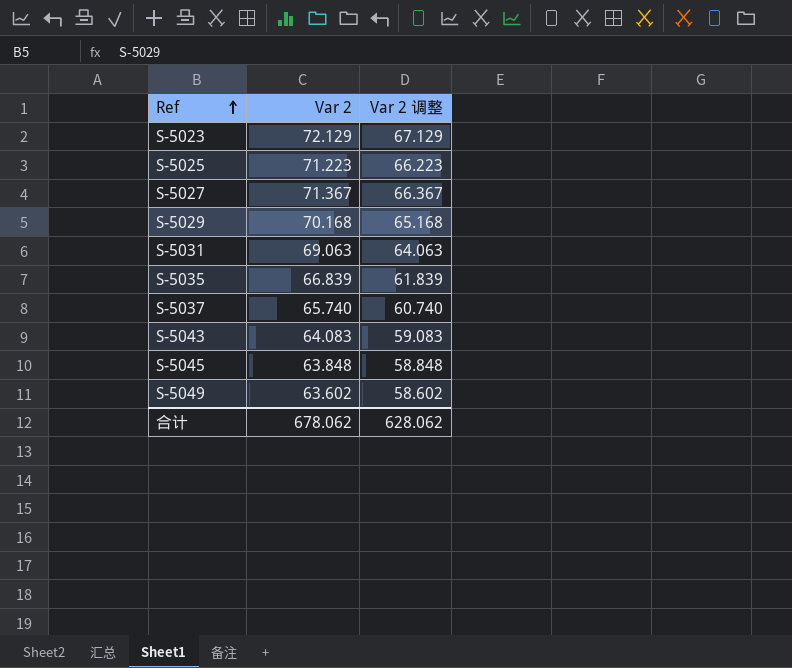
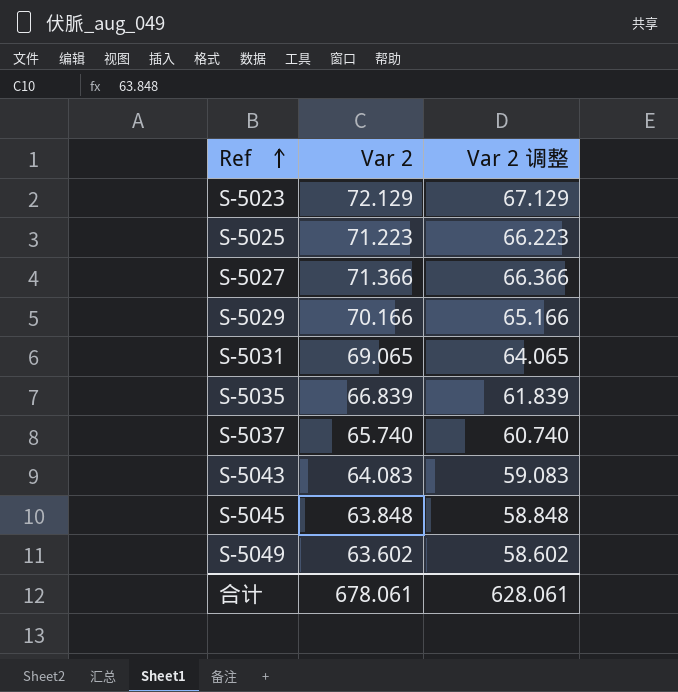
S-5027 | Var 2: 71.367 -> 71.366
S-5027 | Var 2 调整: 66.367 -> 66.366
S-5029 | Var 2: 70.168 -> 70.166
S-5029 | Var 2 调整: 65.168 -> 65.166
S-5031 | Var 2: 69.063 -> 69.065
S-5031 | Var 2 调整: 64.063 -> 64.065
合计 | Var 2: 678.062 -> 678.061
合计 | Var 2 调整: 628.062 -> 628.061

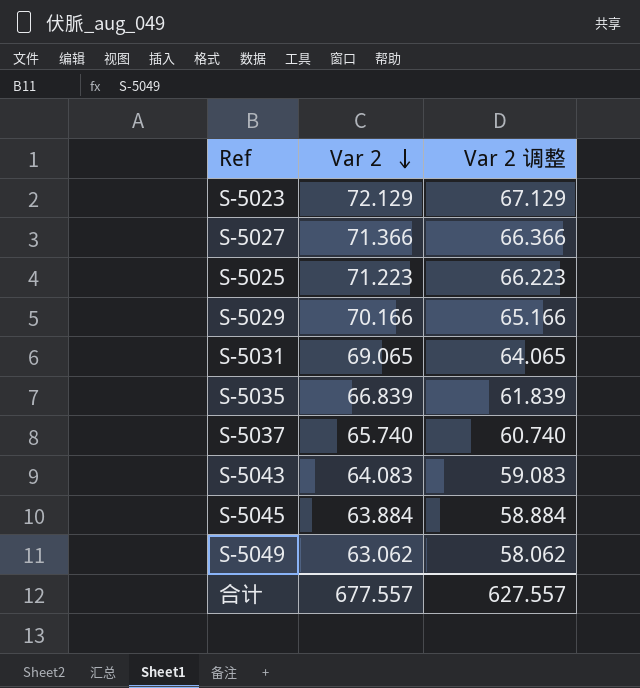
row order: Ref ascending -> Var 2 descending
S-5045 | Var 2: 63.848 -> 63.884
S-5045 | Var 2 调整: 58.848 -> 58.884
S-5049 | Var 2: 63.602 -> 63.062
S-5049 | Var 2 调整: 58.602 -> 58.062
合计 | Var 2: 678.061 -> 677.557
合计 | Var 2 调整: 628.061 -> 627.557

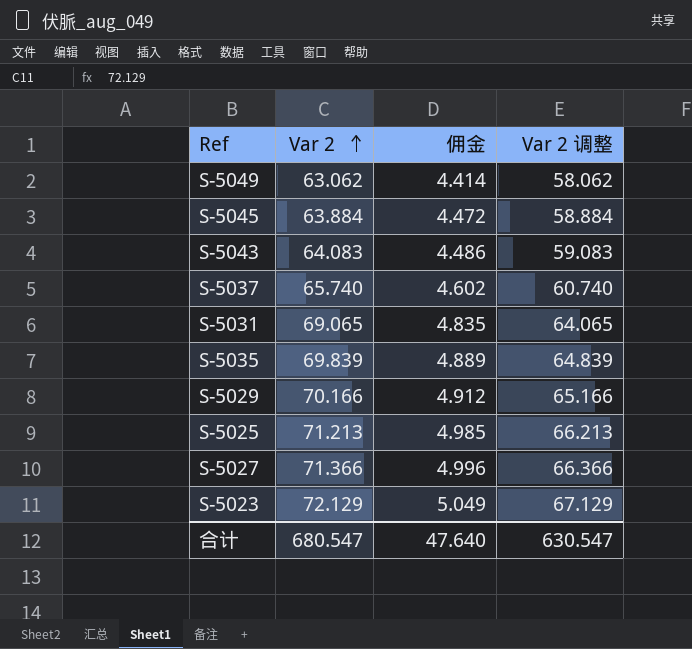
row order: Var 2 descending -> Var 2 ascending
column 佣金 | formula: none -> [Var 2] * 0.07
S-5035 | Var 2: 66.839 -> 69.839
S-5035 | Var 2 调整: 61.839 -> 64.839
S-5025 | Var 2: 71.223 -> 71.213
S-5025 | Var 2 调整: 66.223 -> 66.213
合计 | Var 2: 677.557 -> 680.547
合计 | Var 2 调整: 627.557 -> 630.547

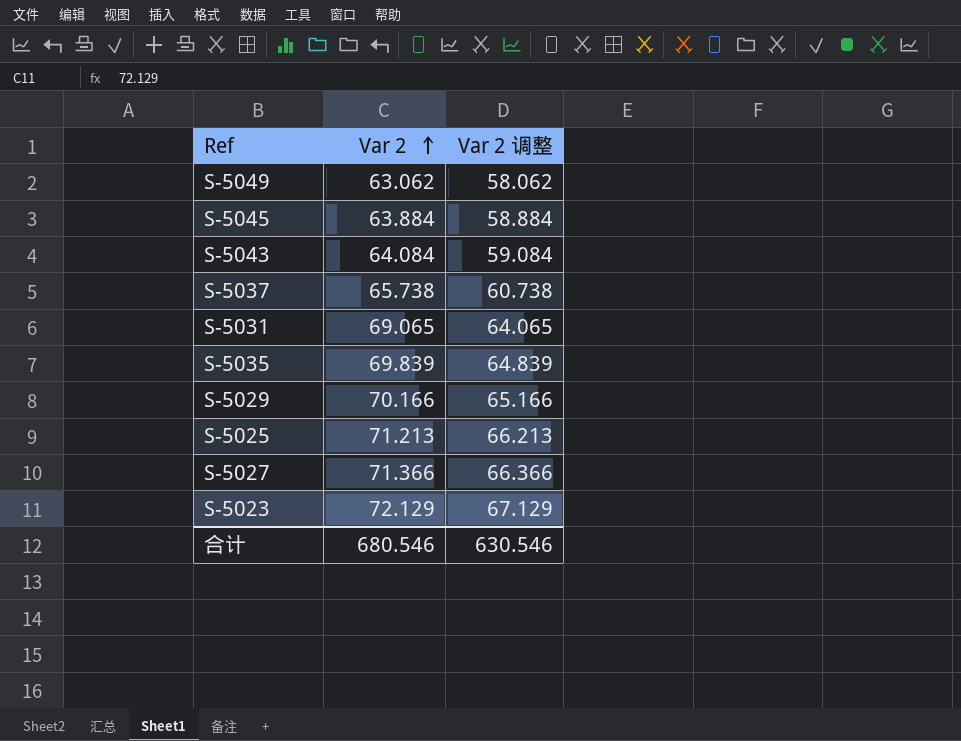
column 佣金 | formula: [Var 2] * 0.07 -> none
S-5043 | Var 2: 64.083 -> 64.084
S-5043 | Var 2 调整: 59.083 -> 59.084
S-5037 | Var 2: 65.740 -> 65.738
S-5037 | Var 2 调整: 60.740 -> 60.738
合计 | Var 2: 680.547 -> 680.546
合计 | Var 2 调整: 630.547 -> 630.546

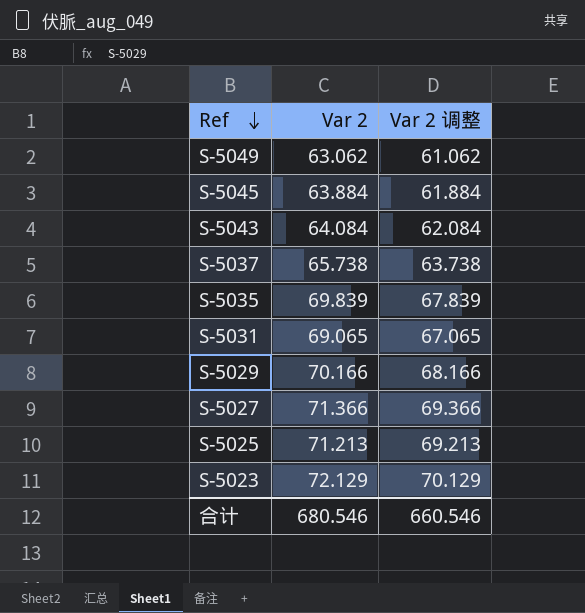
row order: Var 2 ascending -> Ref descending
column Var 2 调整 | formula: [Var 2] - 5 -> [Var 2] - 2
合计 | Var 2 调整: 630.546 -> 660.546

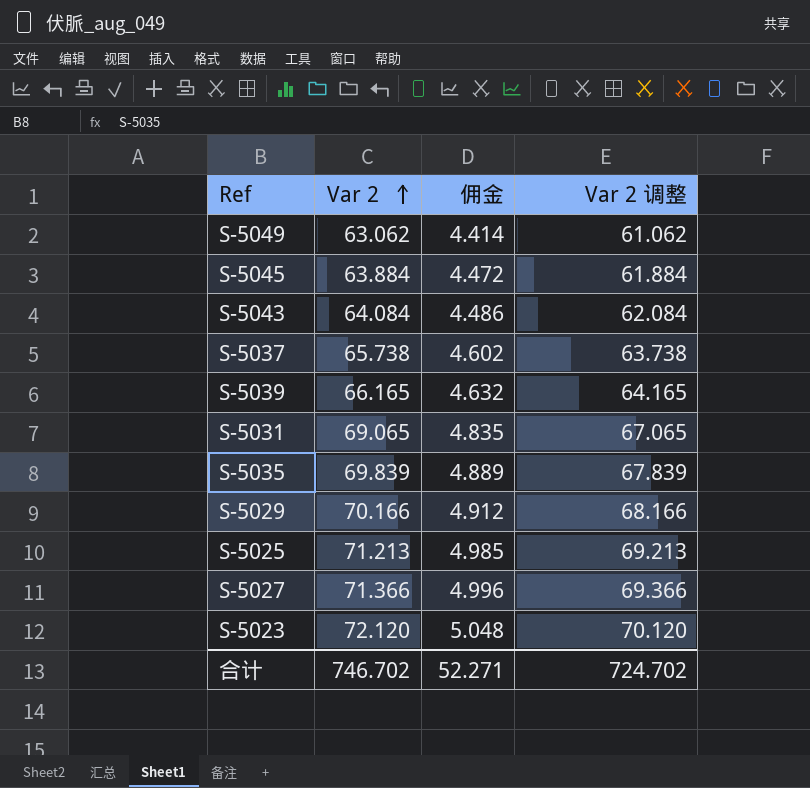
row order: Ref descending -> Var 2 ascending
column 佣金 | formula: none -> [Var 2] * 0.07
row S-5039: none -> 66.165 | 4.632 | 64.165
S-5023 | Var 2: 72.129 -> 72.120
S-5023 | Var 2 调整: 70.129 -> 70.120
合计 | Var 2: 680.546 -> 746.702
合计 | Var 2 调整: 660.546 -> 724.702

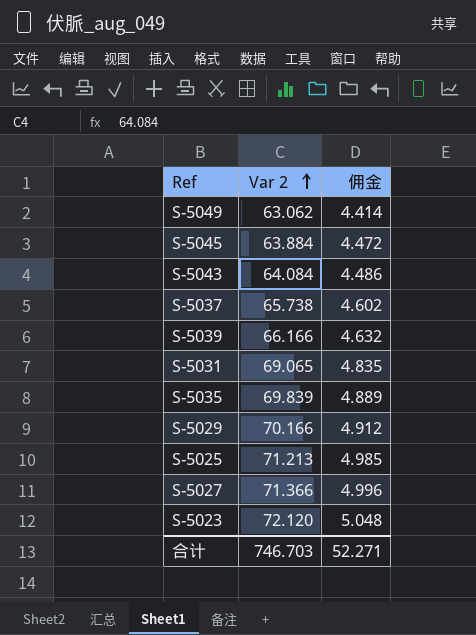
column Var 2 调整 | formula: [Var 2] - 2 -> none
S-5039 | Var 2: 66.165 -> 66.166
合计 | Var 2: 746.702 -> 746.703

